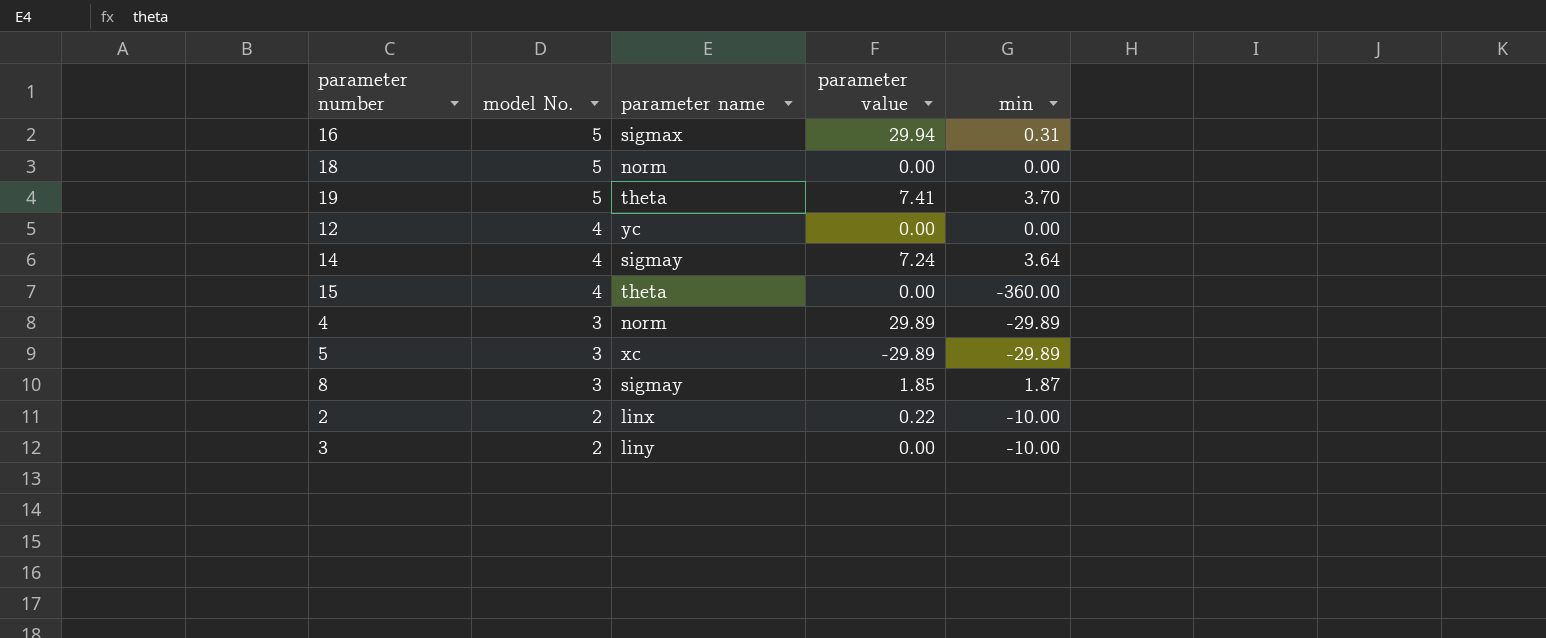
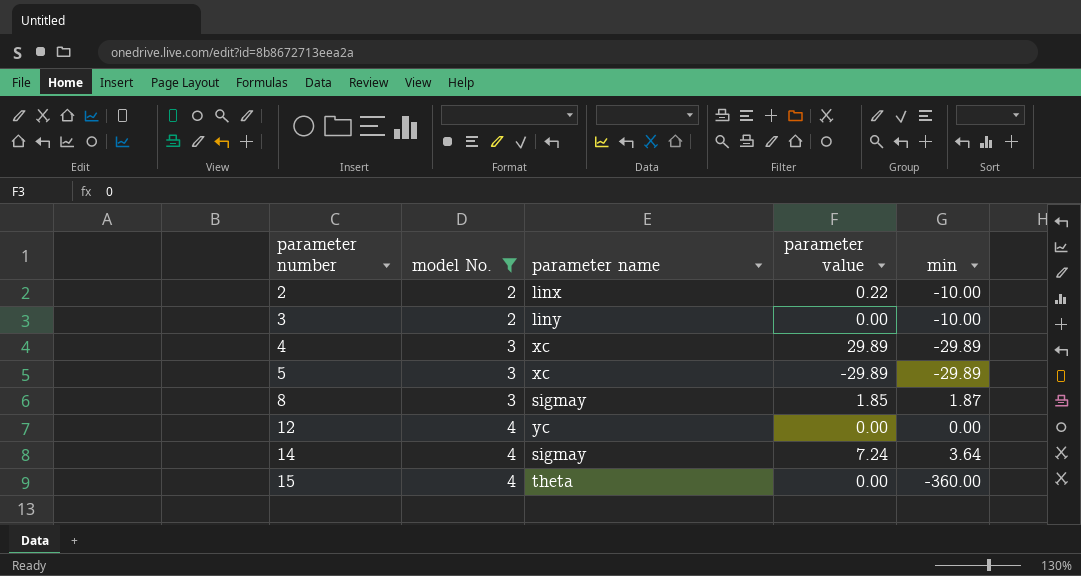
filter: none -> model No. != 5
row order: model No. descending -> parameter number ascending
4 | parameter name: norm -> xc

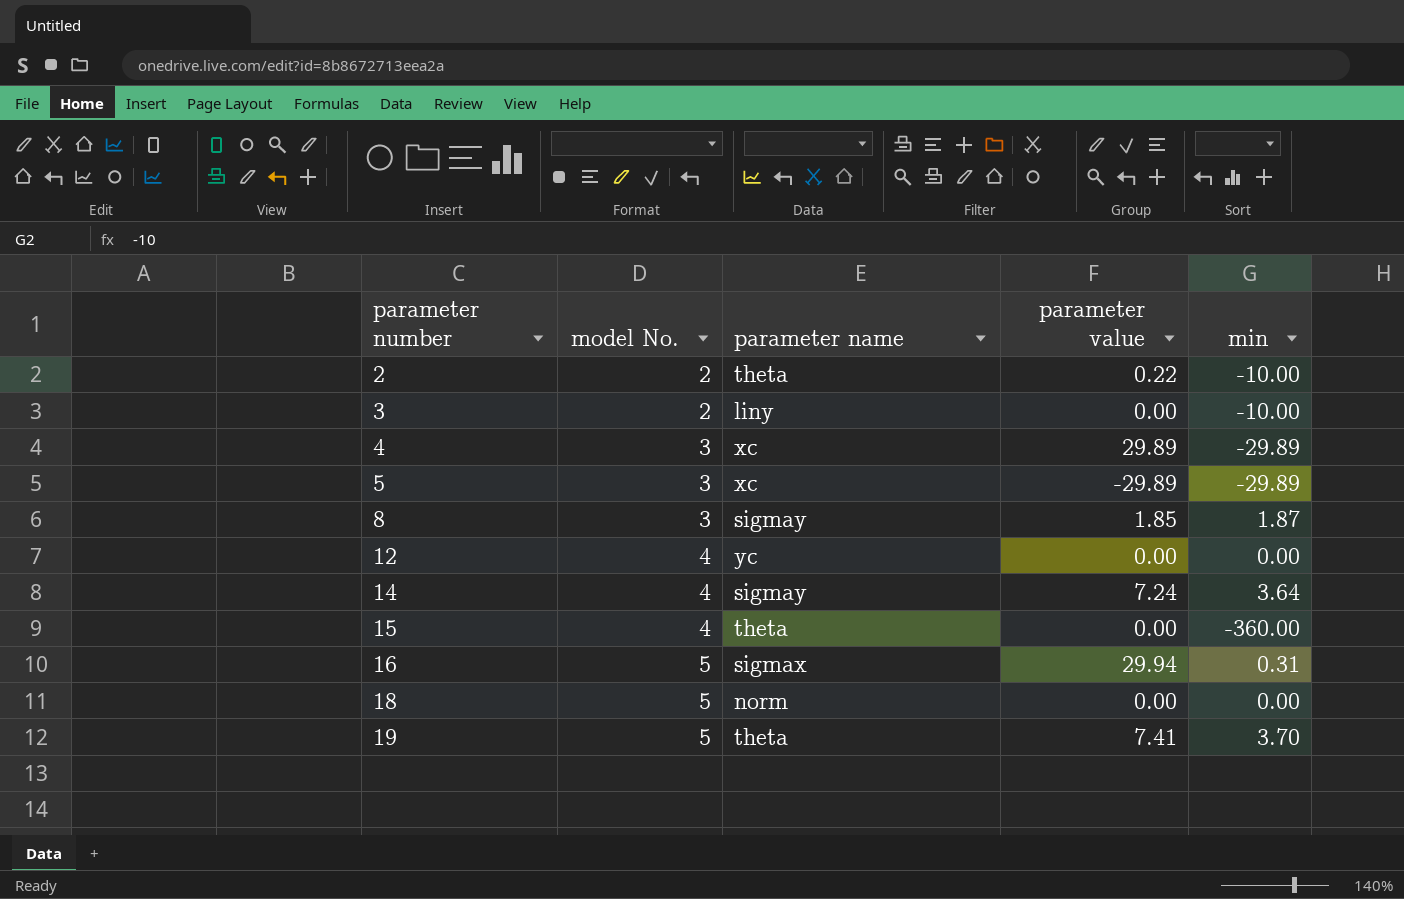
filter: model No. != 5 -> none
2 | parameter name: linx -> theta

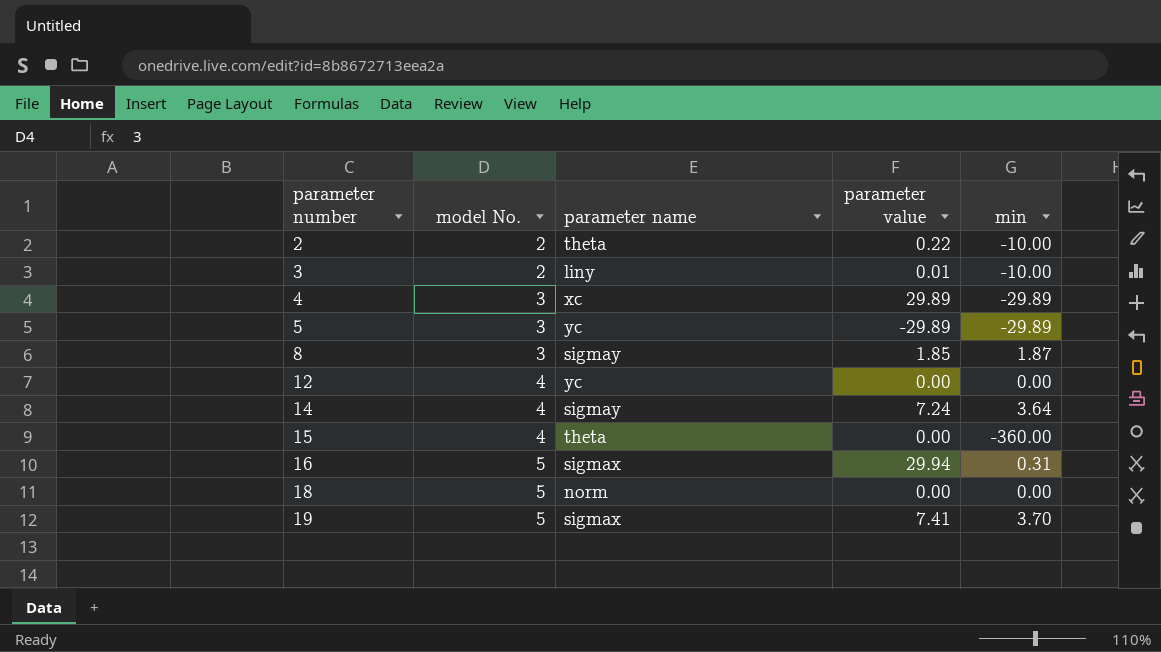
3 | parameter value: 0.00 -> 0.01
5 | parameter name: xc -> yc
19 | parameter name: theta -> sigmax

